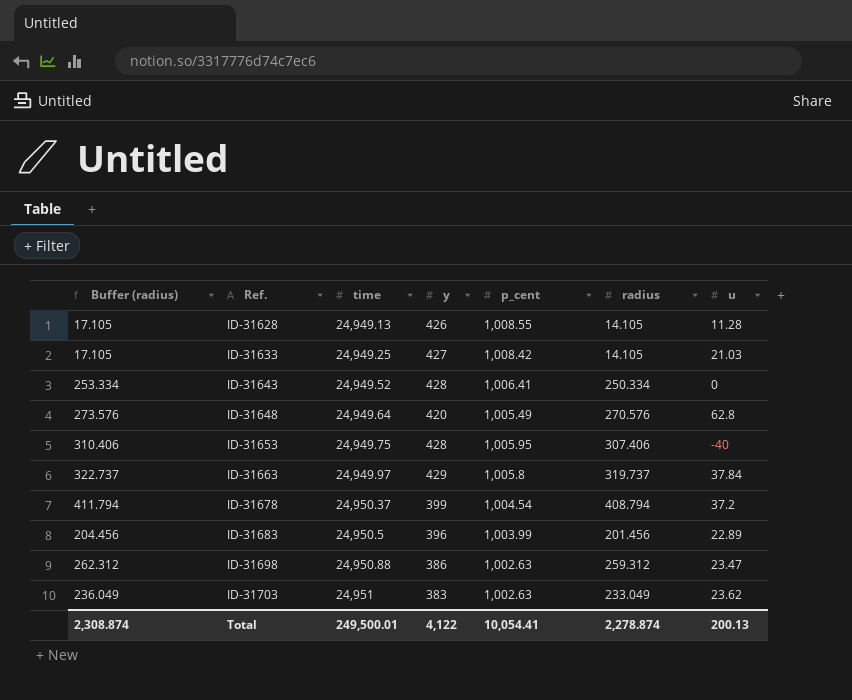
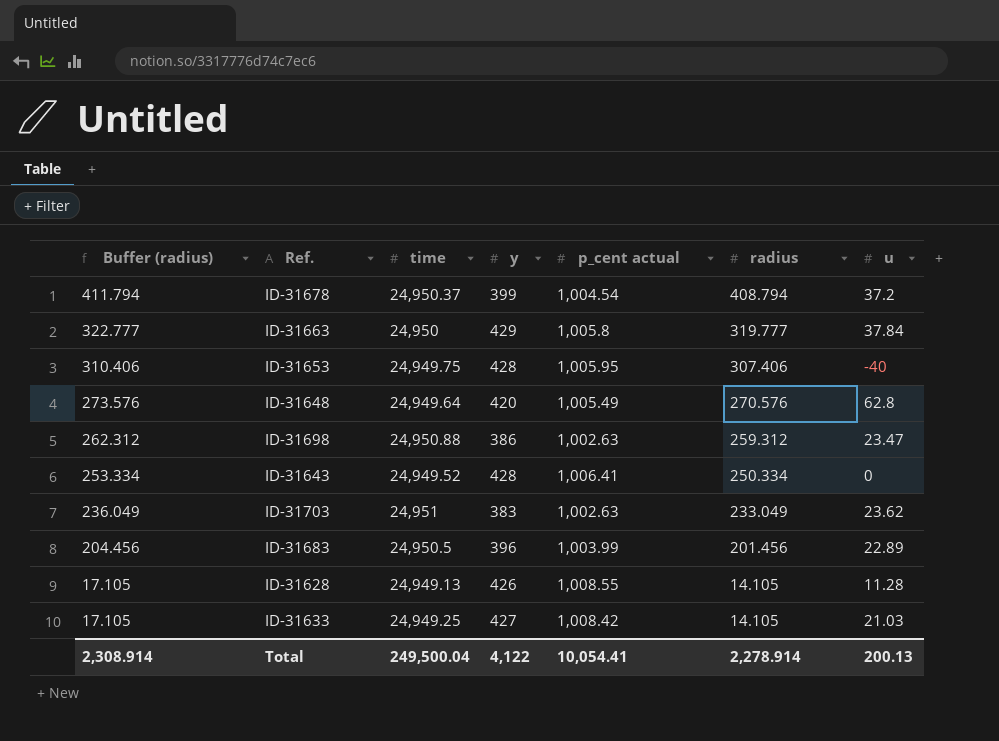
row order: Ref. ascending -> Buffer (radius) descending
column name: p_cent -> p_cent actual
ID-31663 | Buffer (radius): 322.737 -> 322.777
ID-31663 | time: 24,949.97 -> 24,950
ID-31663 | radius: 319.737 -> 319.777
Total | Buffer (radius): 2,308.874 -> 2,308.914
Total | time: 249,500.01 -> 249,500.04
Total | radius: 2,278.874 -> 2,278.914

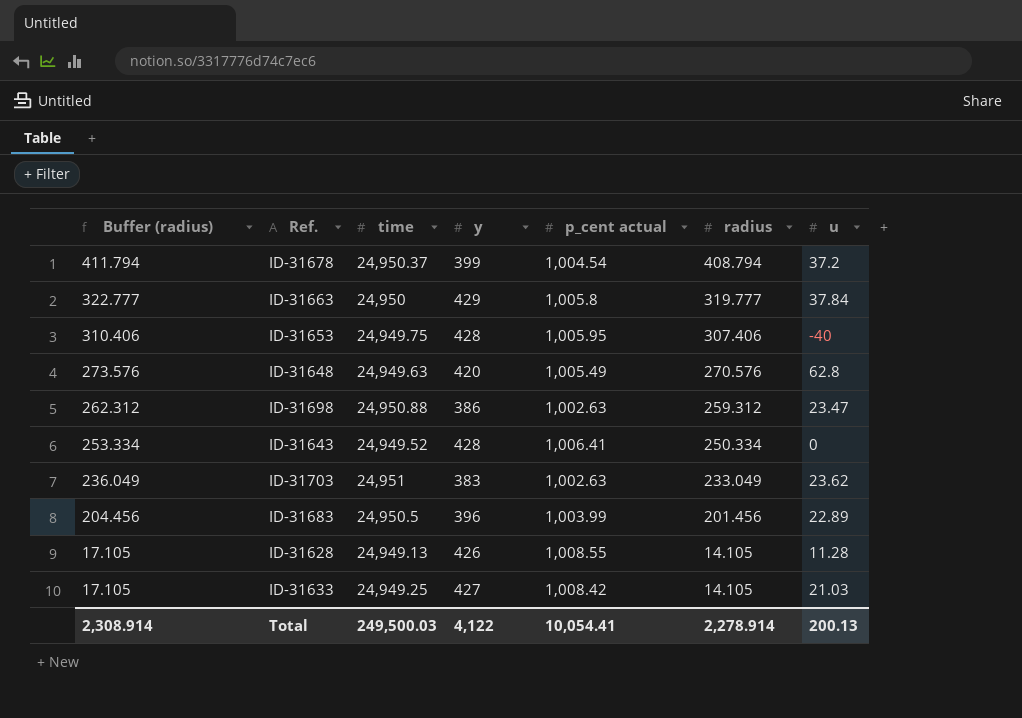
ID-31648 | time: 24,949.64 -> 24,949.63
Total | time: 249,500.04 -> 249,500.03

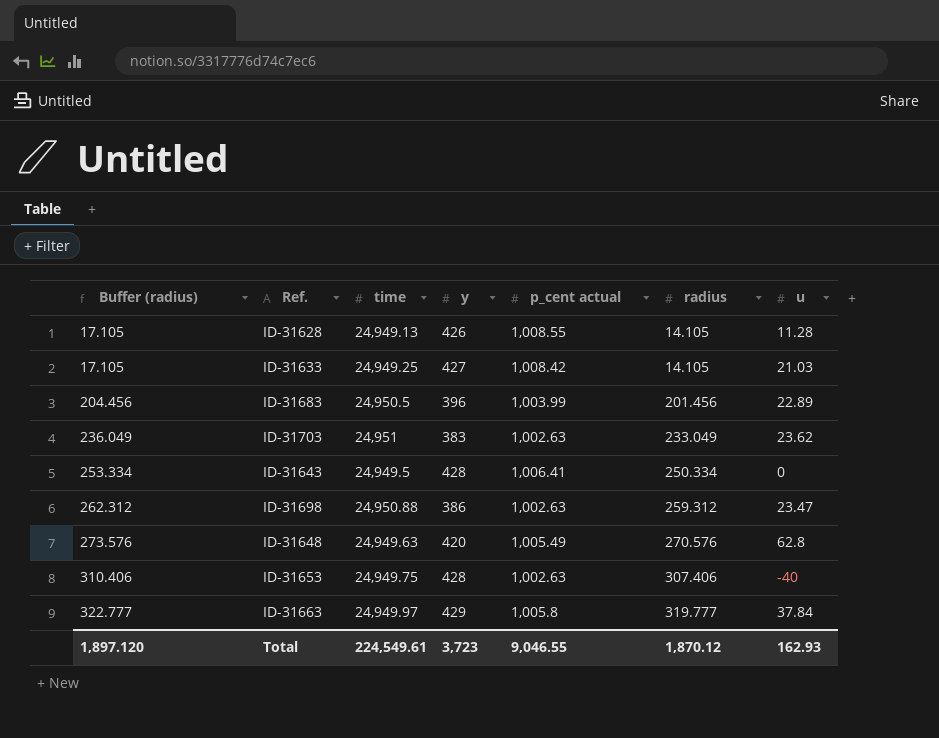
row order: Buffer (radius) descending -> Buffer (radius) ascending
row ID-31678: 411.794 | 24,950.37 | 399 | 1,004.54 | 408.794 | 37.2 -> none
ID-31643 | time: 24,949.52 -> 24,949.5
ID-31653 | p_cent actual: 1,005.95 -> 1,002.63
ID-31663 | time: 24,950 -> 24,949.97
Total | Buffer (radius): 2,308.914 -> 1,897.120
Total | time: 249,500.03 -> 224,549.61
Total | y: 4,122 -> 3,723
Total | p_cent actual: 10,054.41 -> 9,046.55
Total | radius: 2,278.914 -> 1,870.12
Total | u: 200.13 -> 162.93

